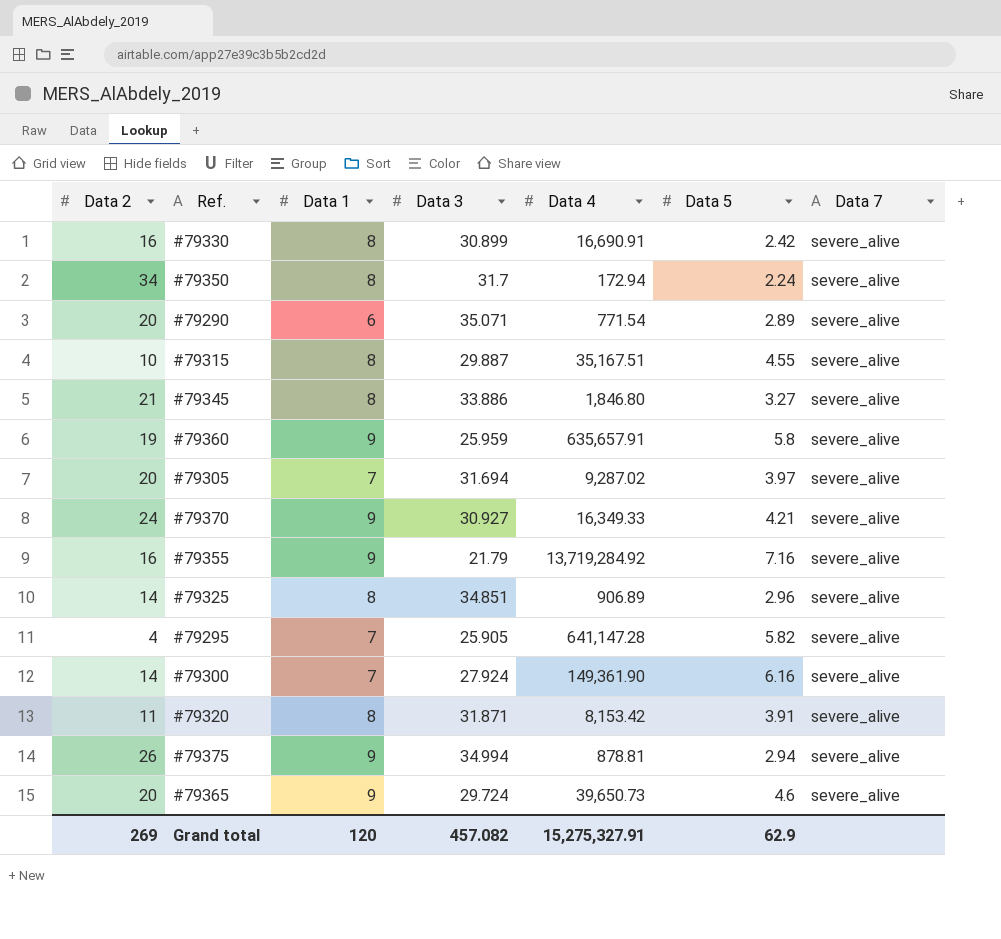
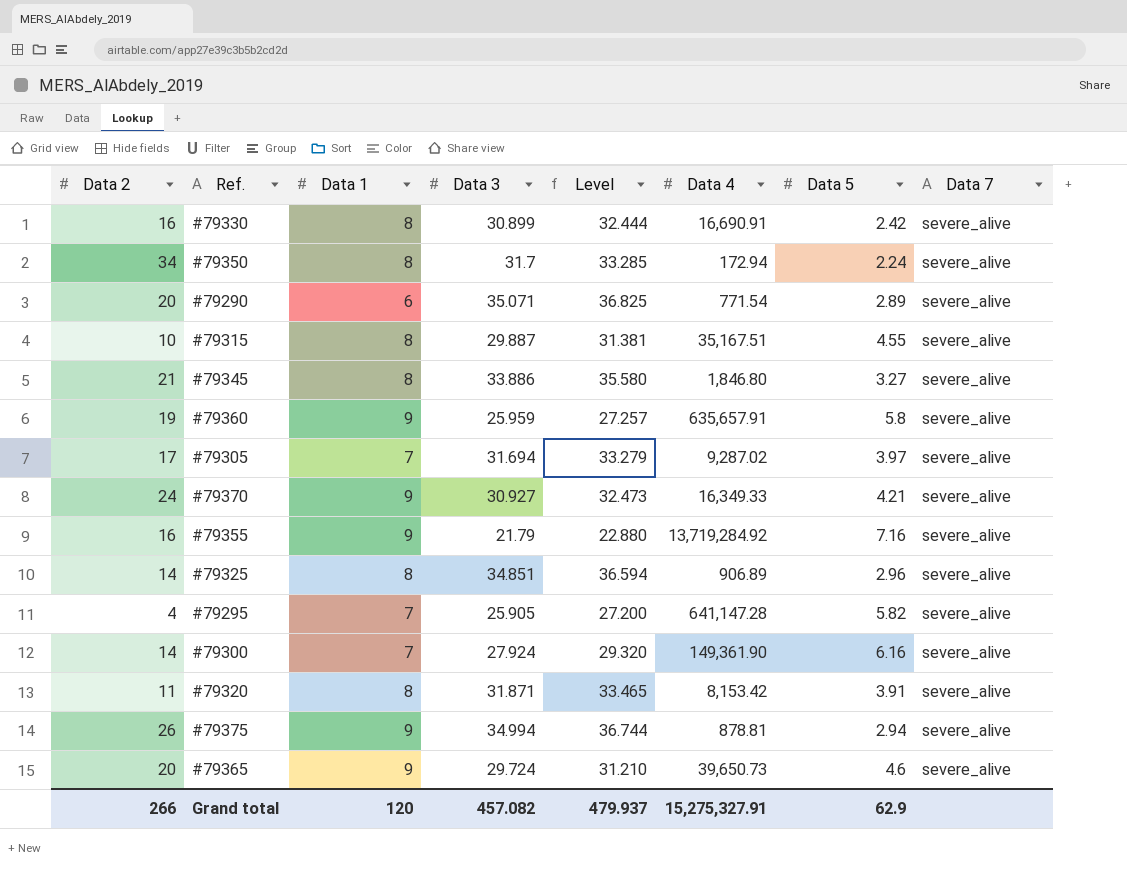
column Level | formula: none -> [Data 3] * 1.05
#79305 | Data 2: 20 -> 17
Grand total | Data 2: 269 -> 266

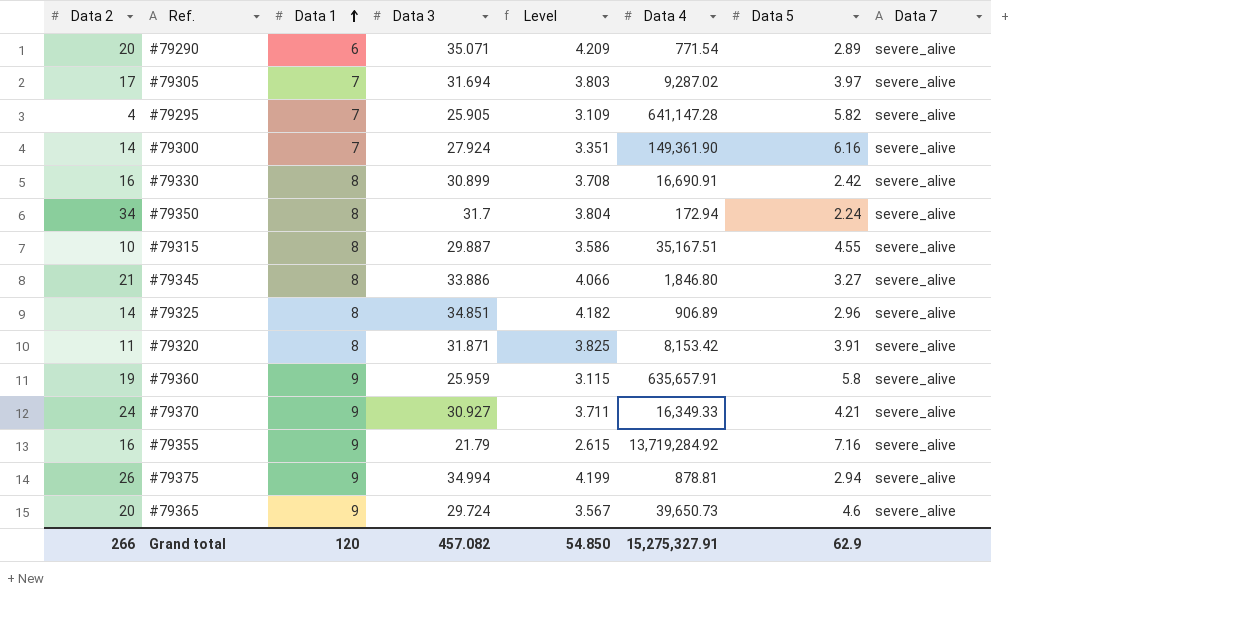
row order: none -> Data 1 ascending
column Level | formula: [Data 3] * 1.05 -> [Data 3] * 0.12
Grand total | Level: 479.937 -> 54.850

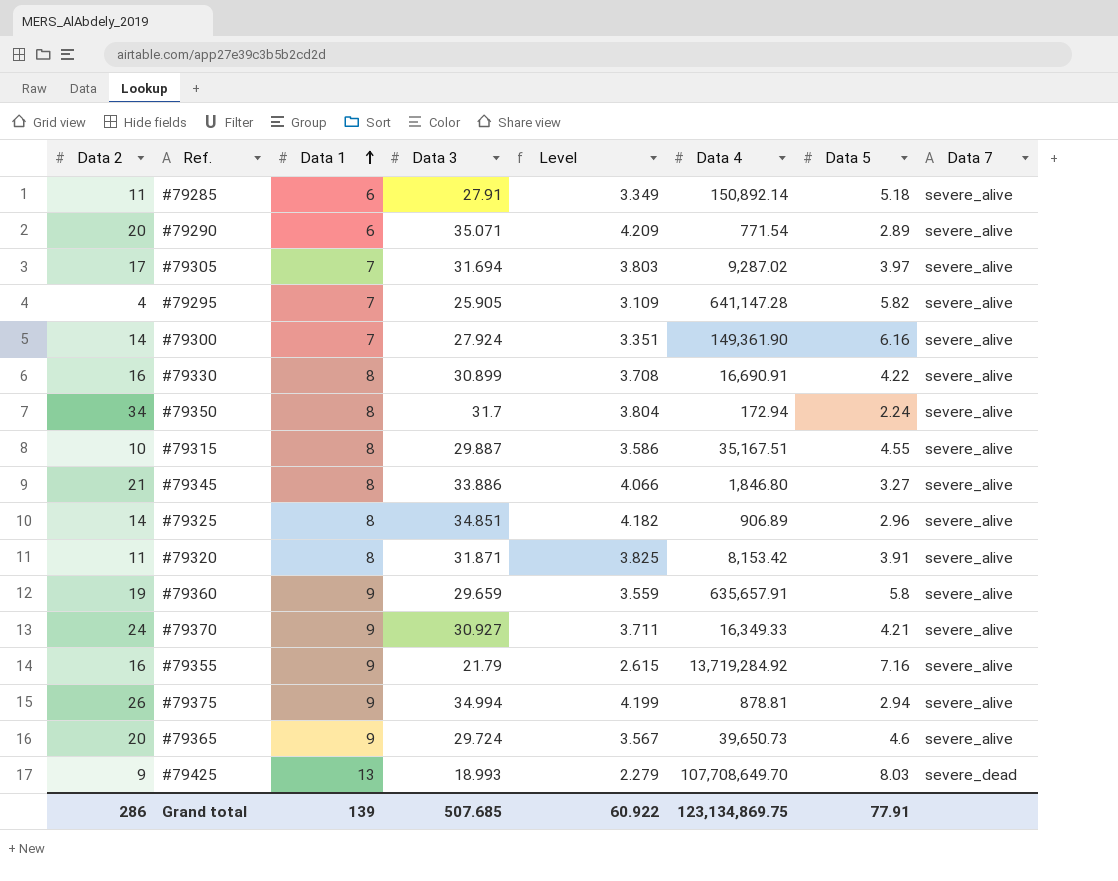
row #79285: none -> 11 | 6 | 27.91 | 3.349 | 150,892.14 | 5.18 | severe_alive
#79330 | Data 5: 2.42 -> 4.22
#79360 | Data 3: 25.959 -> 29.659
#79360 | Level: 3.115 -> 3.559
row #79425: none -> 9 | 13 | 18.993 | 2.279 | 107,708,649.70 | 8.03 | severe_dead
Grand total | Data 2: 266 -> 286
Grand total | Data 1: 120 -> 139
Grand total | Data 3: 457.082 -> 507.685
Grand total | Level: 54.850 -> 60.922
Grand total | Data 4: 15,275,327.91 -> 123,134,869.75
Grand total | Data 5: 62.9 -> 77.91

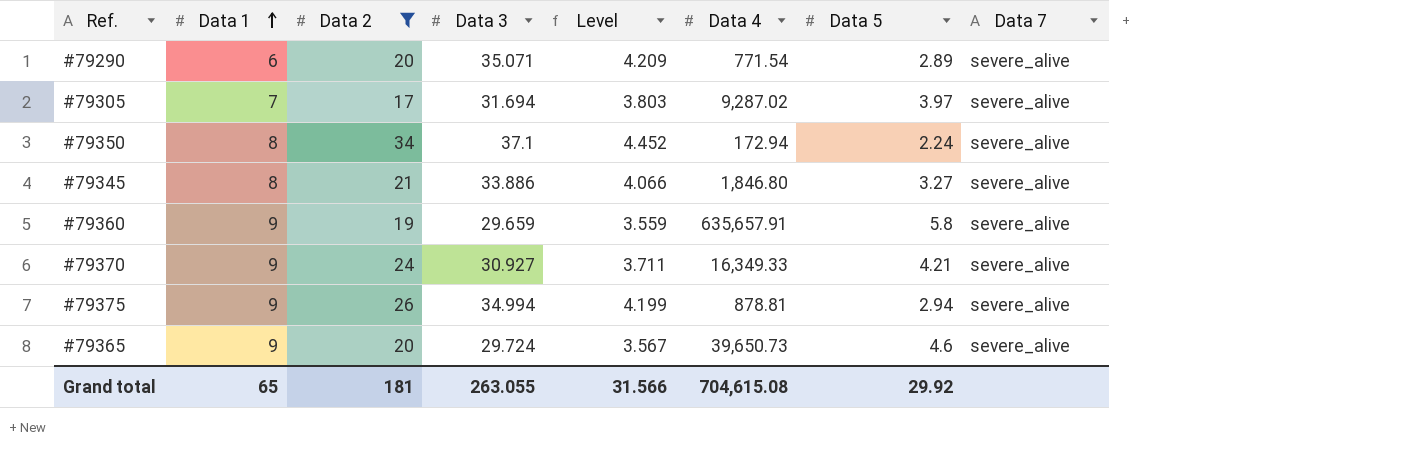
filter: none -> Data 2 >= 17
column Data 2 | position: 1 -> 3
#79350 | Data 3: 31.7 -> 37.1
#79350 | Level: 3.804 -> 4.452
Grand total | Data 1: 139 -> 65
Grand total | Data 2: 286 -> 181
Grand total | Data 3: 507.685 -> 263.055
Grand total | Level: 60.922 -> 31.566
Grand total | Data 4: 123,134,869.75 -> 704,615.08
Grand total | Data 5: 77.91 -> 29.92

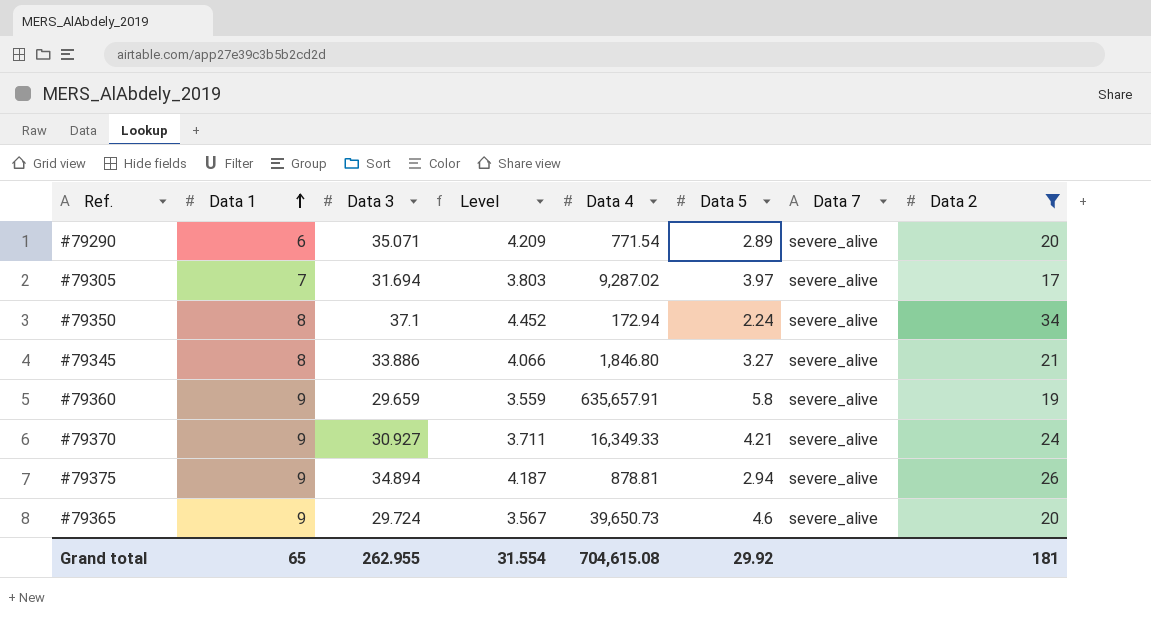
column Data 2 | position: 3 -> 8
#79375 | Data 3: 34.994 -> 34.894
#79375 | Level: 4.199 -> 4.187
Grand total | Data 3: 263.055 -> 262.955
Grand total | Level: 31.566 -> 31.554

